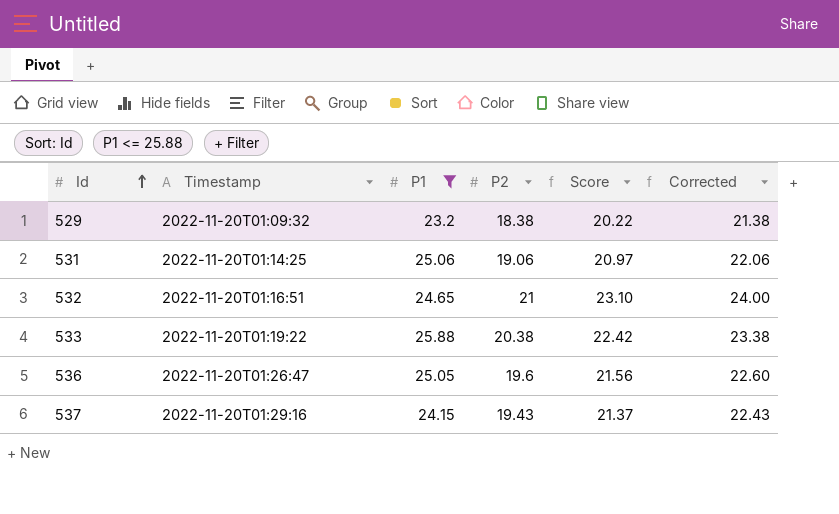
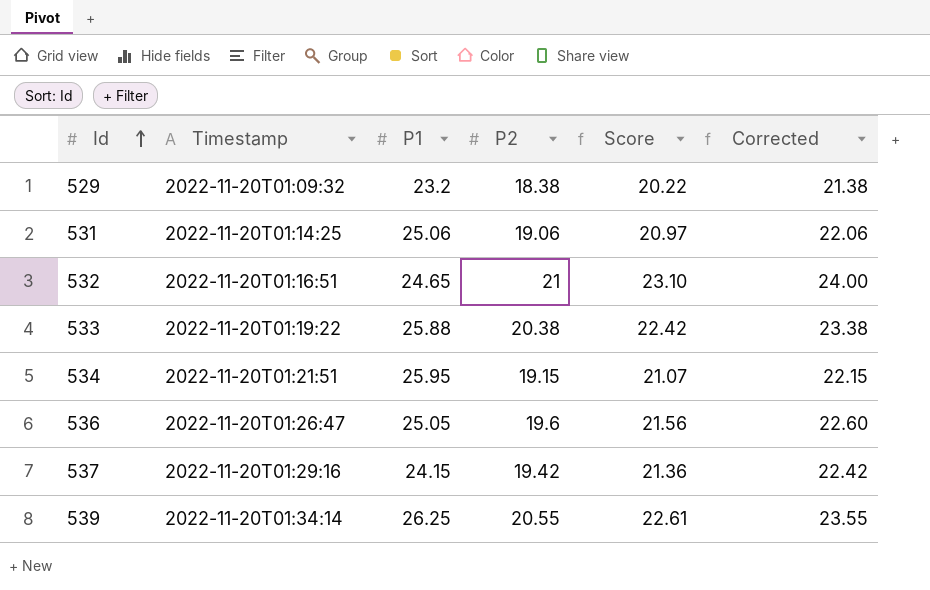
filter: P1 <= 25.88 -> none
537 | P2: 19.43 -> 19.42
537 | Score: 21.37 -> 21.36
537 | Corrected: 22.43 -> 22.42

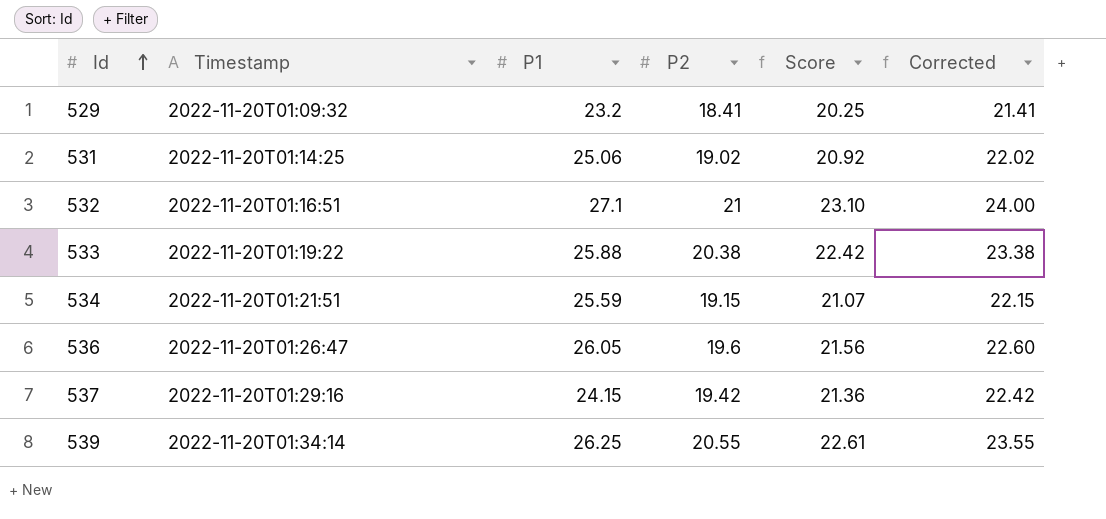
529 | P2: 18.38 -> 18.41
529 | Score: 20.22 -> 20.25
529 | Corrected: 21.38 -> 21.41
531 | P2: 19.06 -> 19.02
531 | Score: 20.97 -> 20.92
531 | Corrected: 22.06 -> 22.02
532 | P1: 24.65 -> 27.1
534 | P1: 25.95 -> 25.59
536 | P1: 25.05 -> 26.05

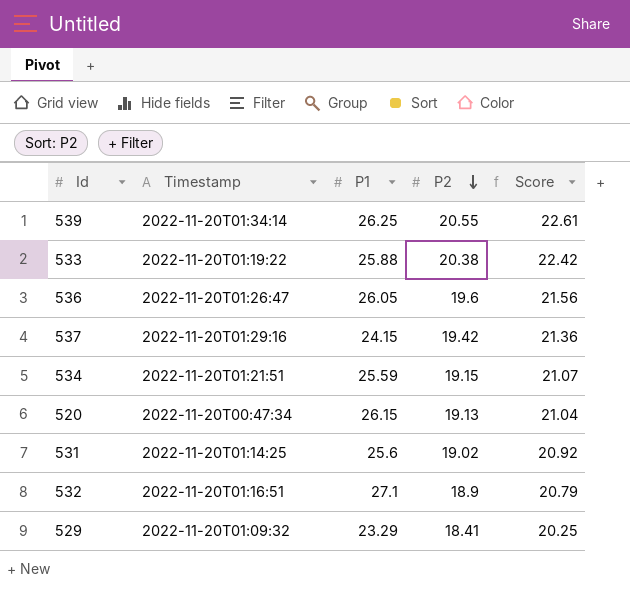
row order: Id ascending -> P2 descending
column Corrected | formula: [P2] + 3 -> none
row 520: none -> 2022-11-20T00:47:34 | 26.15 | 19.13 | 21.04
531 | P1: 25.06 -> 25.6
532 | P2: 21 -> 18.9
532 | Score: 23.10 -> 20.79
529 | P1: 23.2 -> 23.29

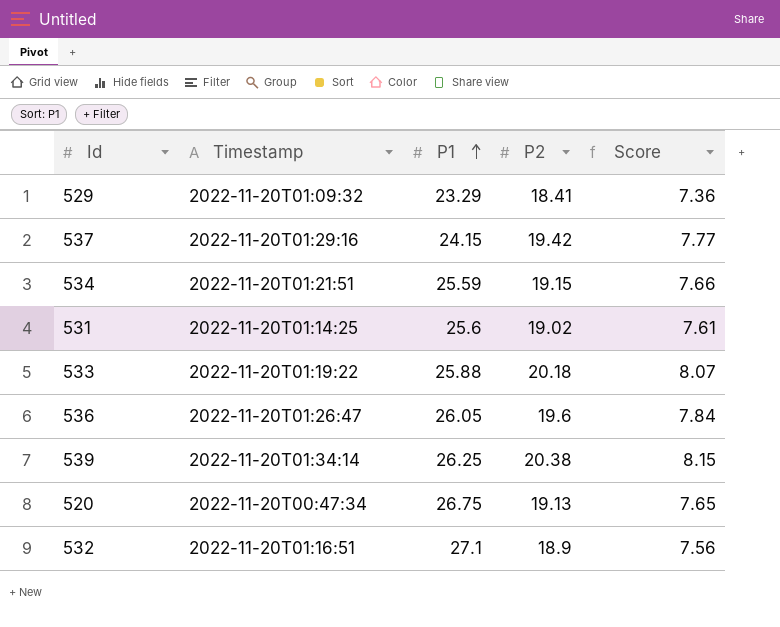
row order: P2 descending -> P1 ascending
column Score | formula: [P2] * 1.1 -> [P2] * 0.4
533 | P2: 20.38 -> 20.18
539 | P2: 20.55 -> 20.38
520 | P1: 26.15 -> 26.75

